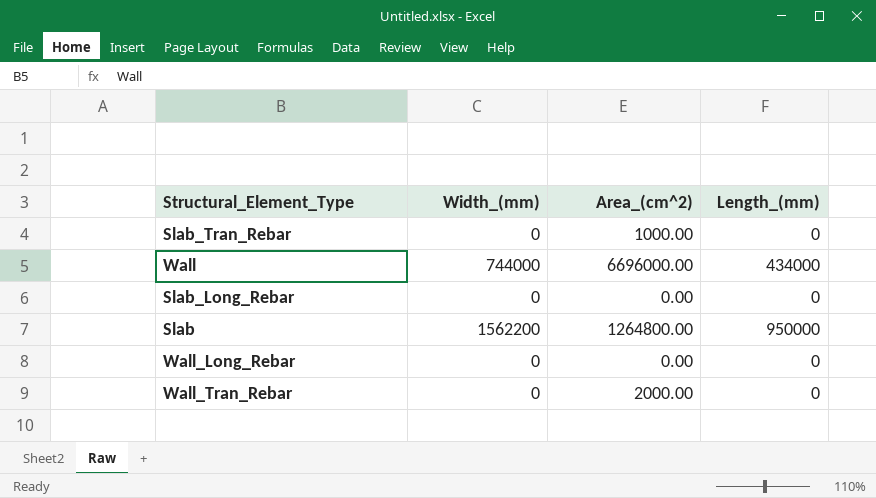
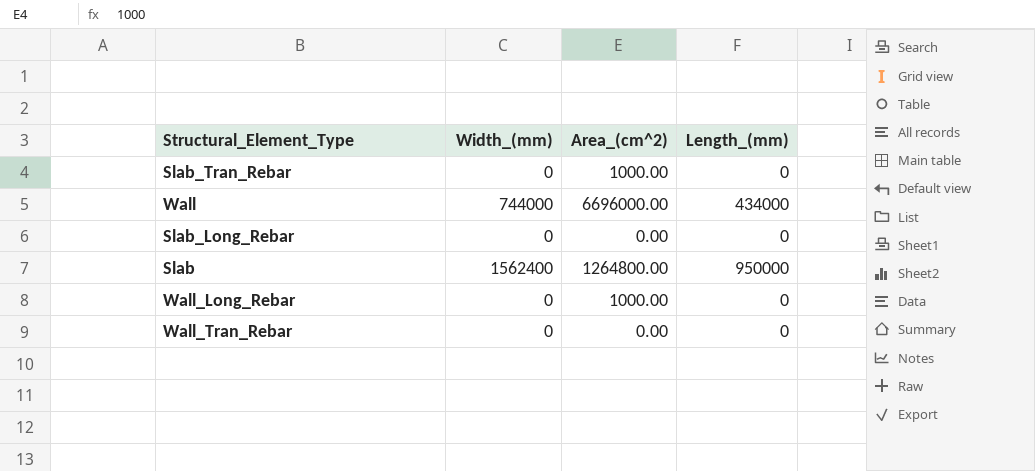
Slab | Width_(mm): 1562200 -> 1562400
Wall_Long_Rebar | Area_(cm^2): 0.00 -> 1000.00
Wall_Tran_Rebar | Area_(cm^2): 2000.00 -> 0.00

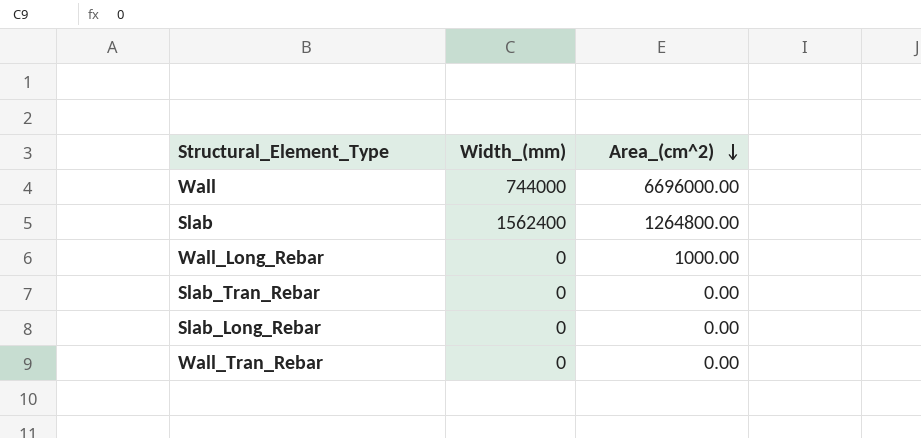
row order: none -> Area_(cm^2) descending
column Length_(mm) | position: 4 -> none
Slab_Tran_Rebar | Area_(cm^2): 1000.00 -> 0.00

